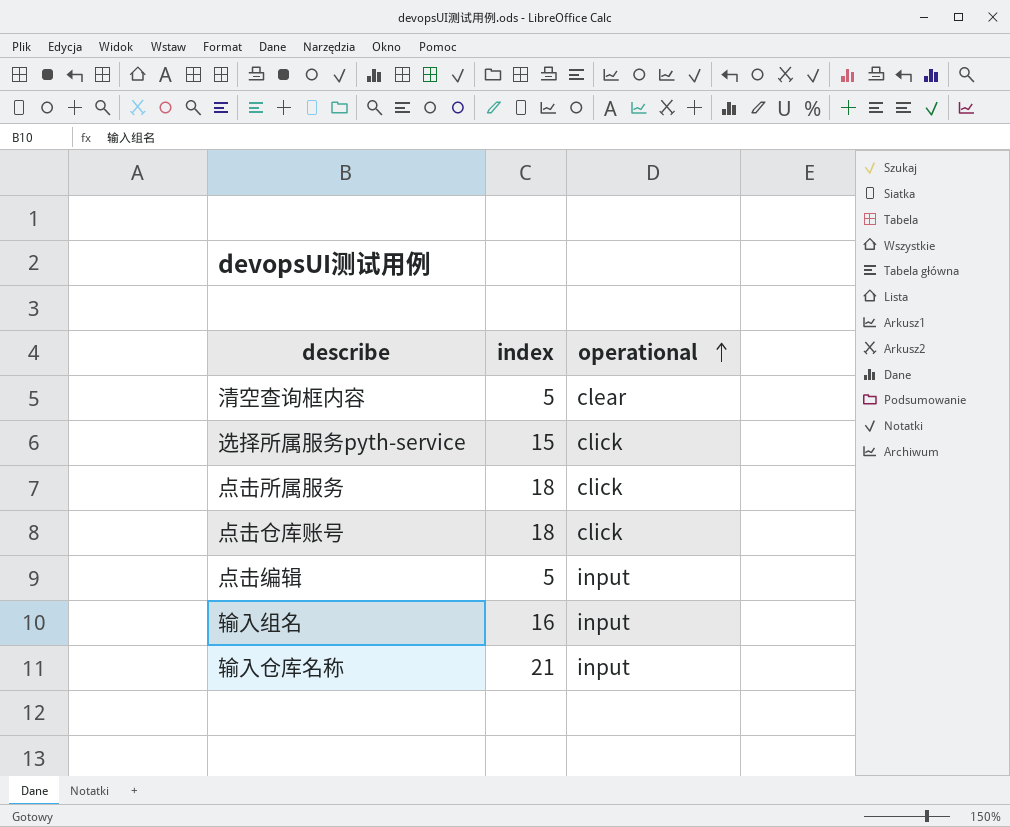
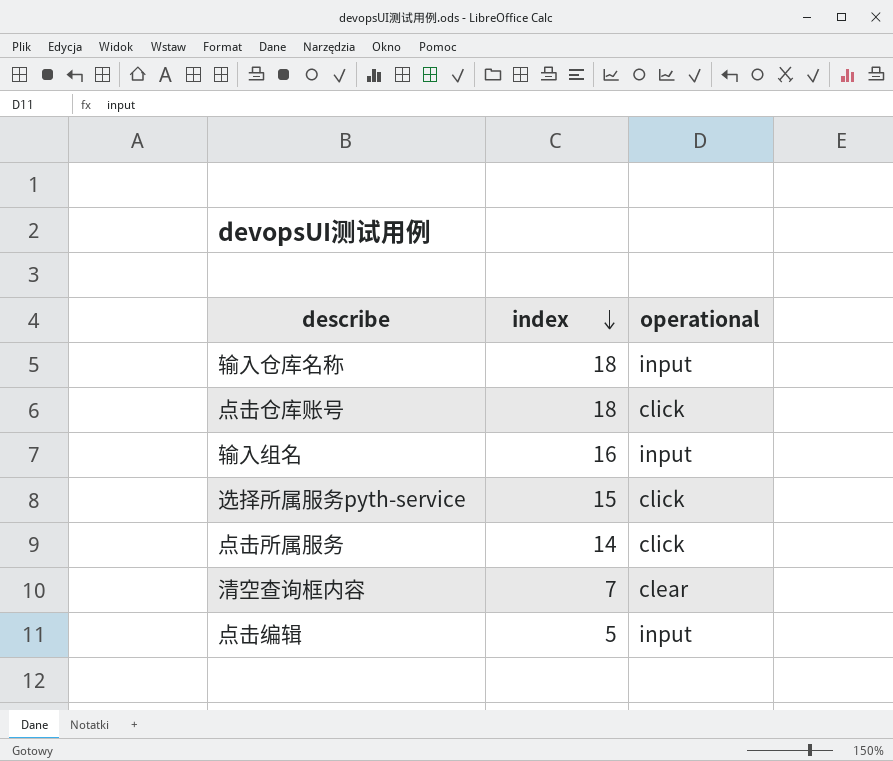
row order: operational ascending -> index descending
输入仓库名称 | index: 21 -> 18
点击所属服务 | index: 18 -> 14
清空查询框内容 | index: 5 -> 7

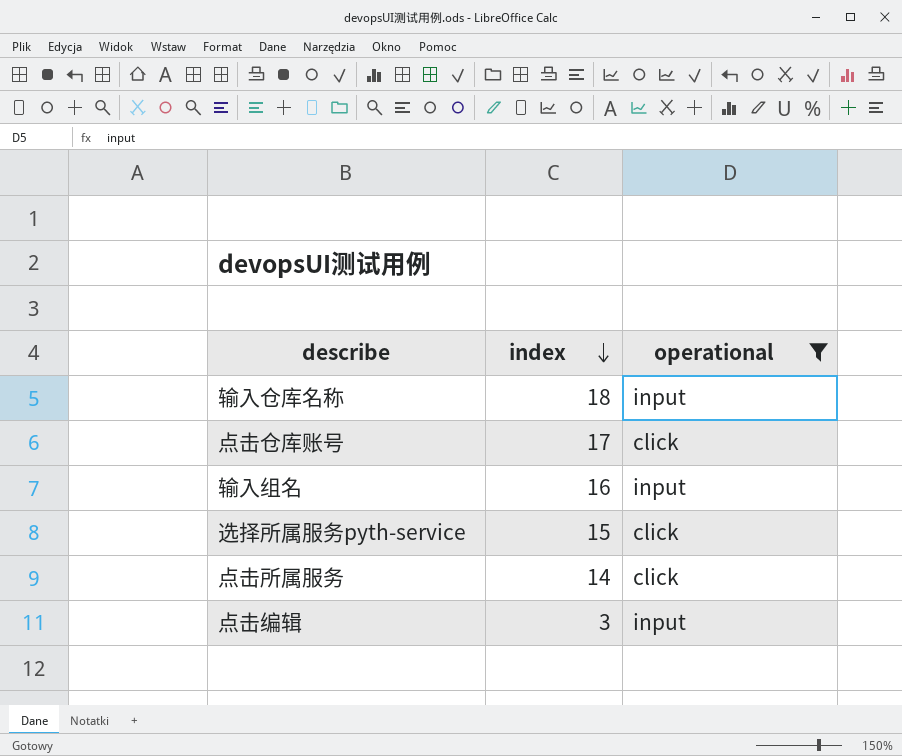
filter: none -> operational != clear
点击仓库账号 | index: 18 -> 17
点击编辑 | index: 5 -> 3

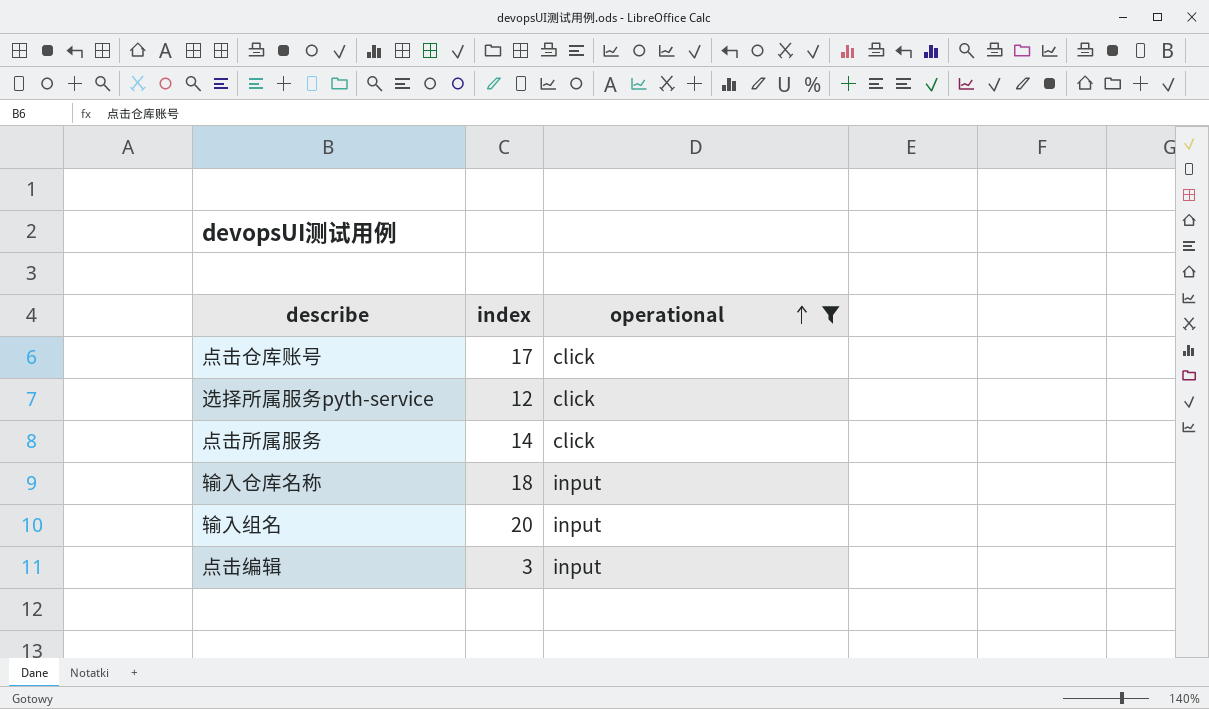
row order: index descending -> operational ascending
选择所属服务pyth-service | index: 15 -> 12
输入组名 | index: 16 -> 20

